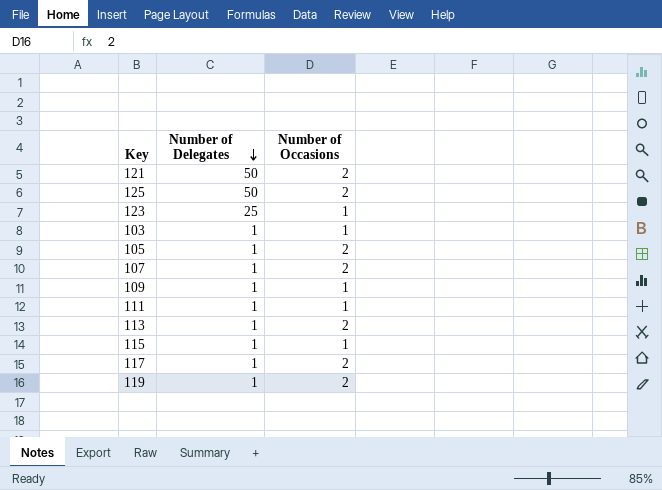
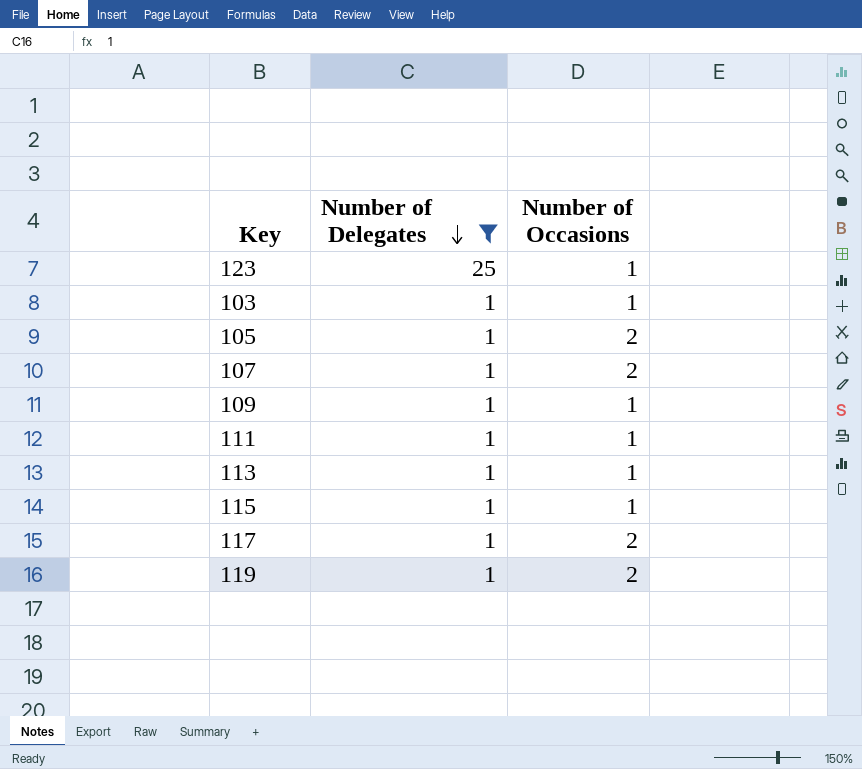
filter: none -> Number of Delegates != 50
113 | Number of Occasions: 2 -> 1

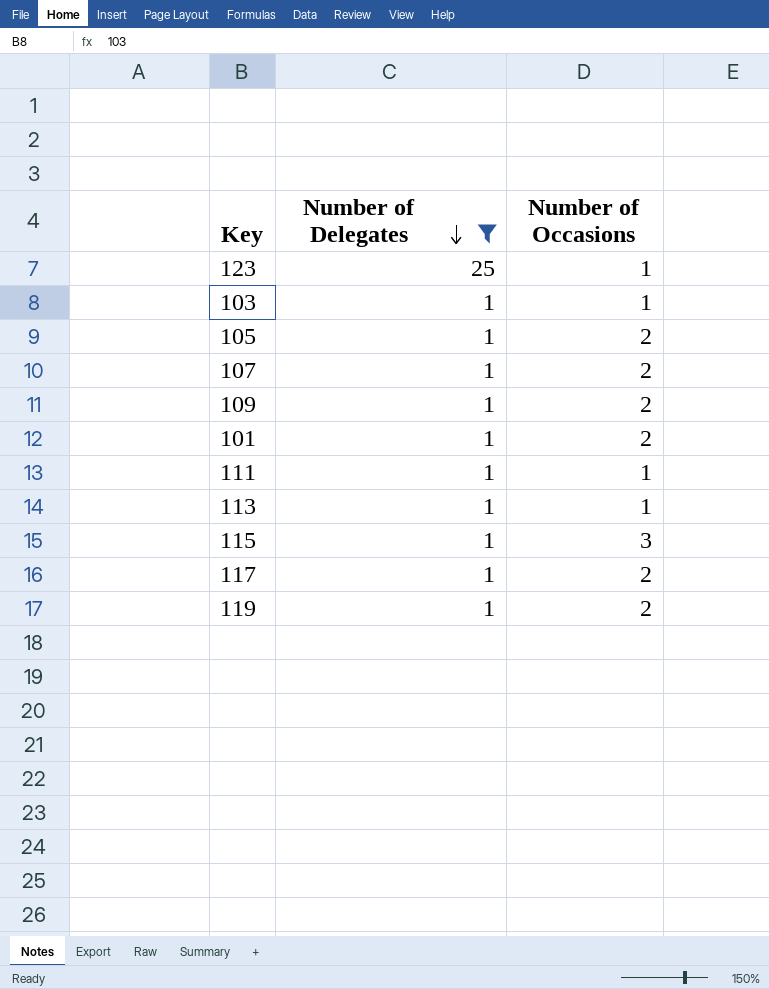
109 | Number of Occasions: 1 -> 2
row 101: none -> 1 | 2
115 | Number of Occasions: 1 -> 3

